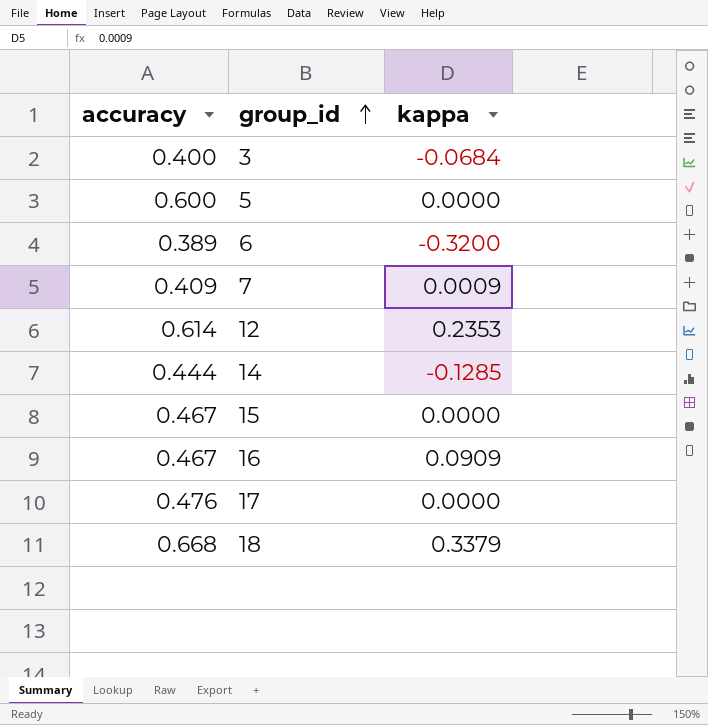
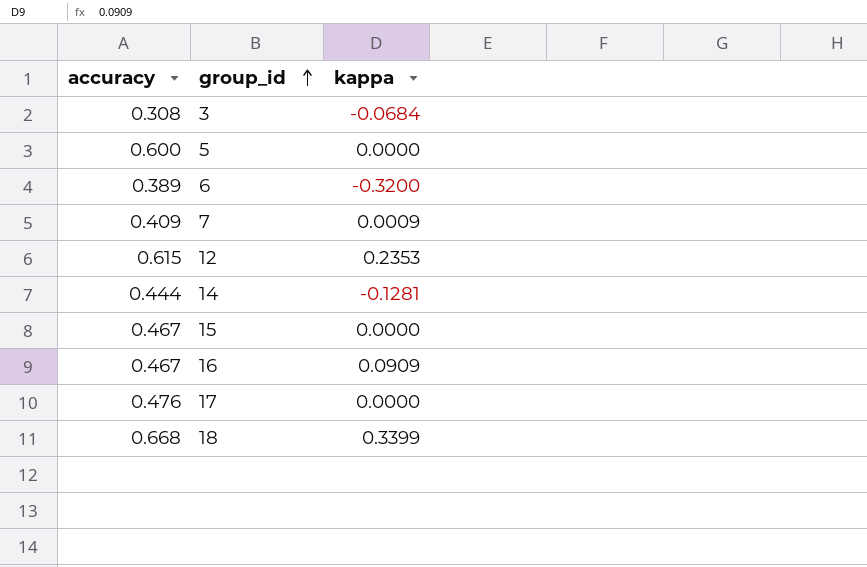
3 | accuracy: 0.400 -> 0.308
12 | accuracy: 0.614 -> 0.615
14 | kappa: -0.1285 -> -0.1281
18 | kappa: 0.3379 -> 0.3399

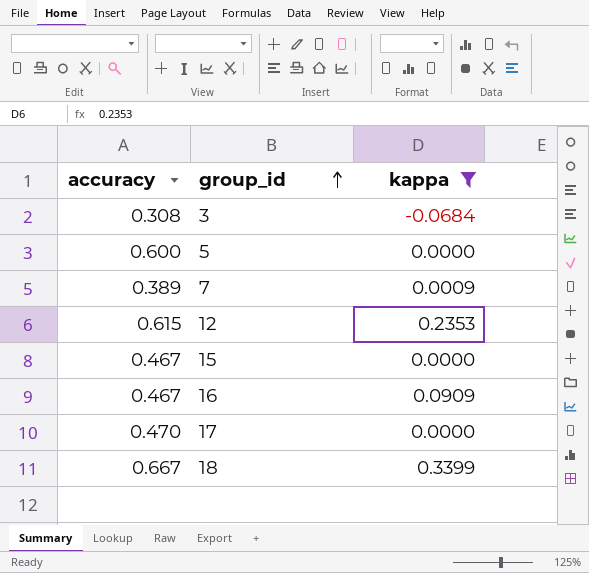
filter: none -> kappa >= -0.0684
7 | accuracy: 0.409 -> 0.389
17 | accuracy: 0.476 -> 0.470
18 | accuracy: 0.668 -> 0.667

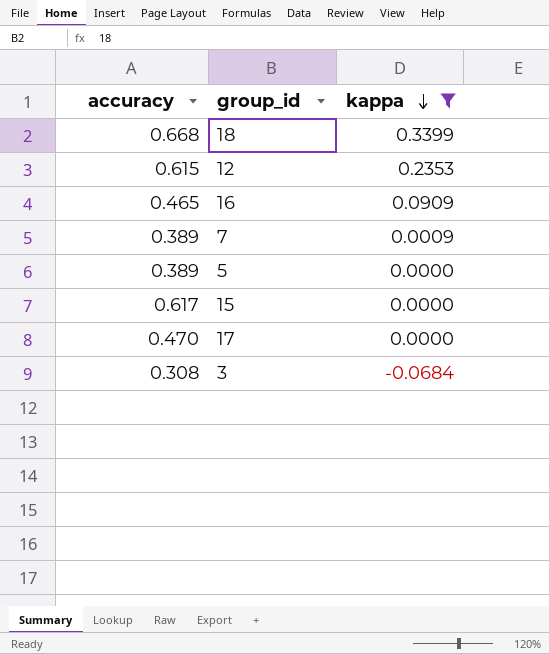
row order: group_id ascending -> kappa descending
18 | accuracy: 0.667 -> 0.668
16 | accuracy: 0.467 -> 0.465
5 | accuracy: 0.600 -> 0.389
15 | accuracy: 0.467 -> 0.617

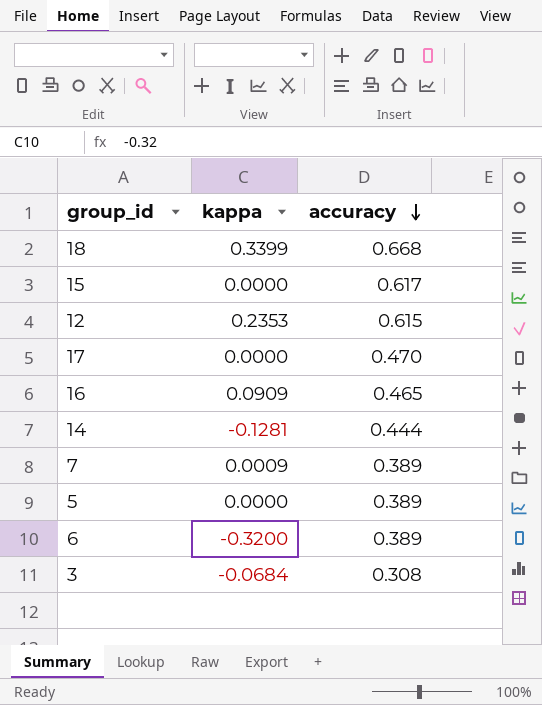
filter: kappa >= -0.0684 -> none
row order: kappa descending -> accuracy descending
column accuracy | position: 1 -> 3

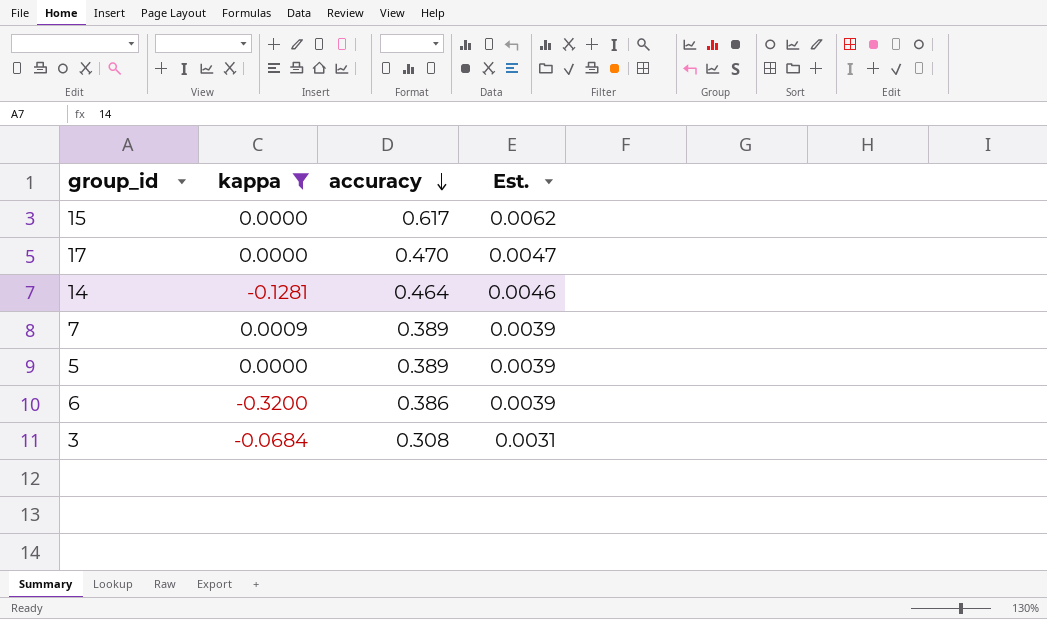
filter: none -> kappa <= 0.0009
column Est. | formula: none -> [accuracy] * 0.01
14 | accuracy: 0.444 -> 0.464
6 | accuracy: 0.389 -> 0.386

